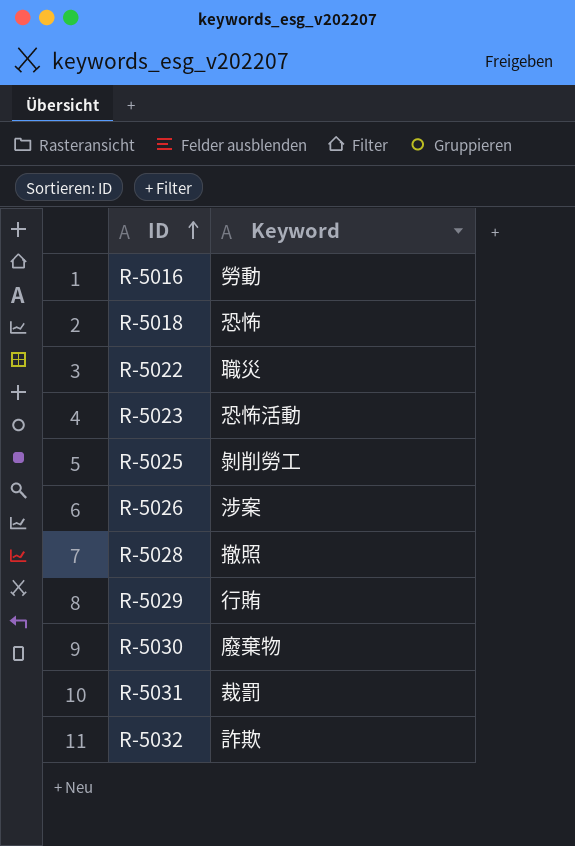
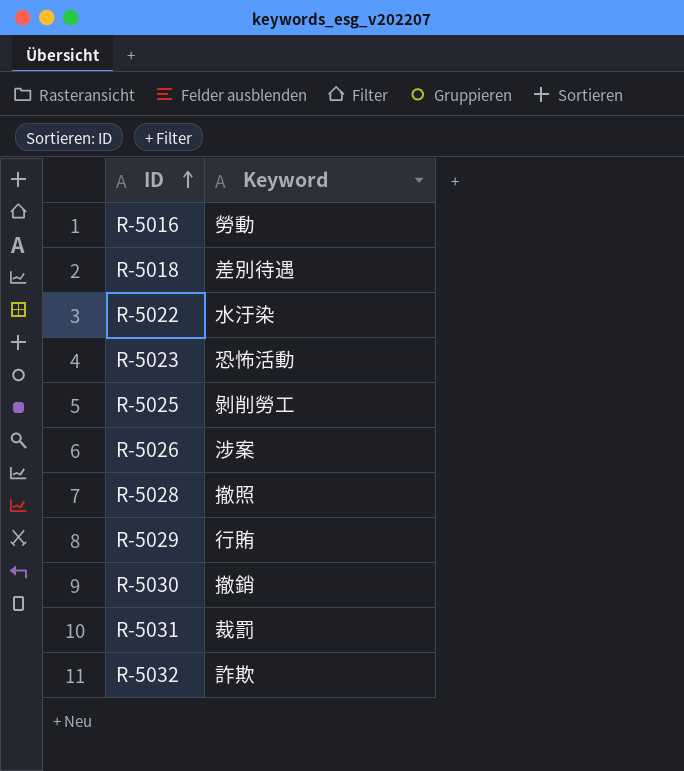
R-5018 | Keyword: 恐怖 -> 差別待遇
R-5022 | Keyword: 職災 -> 水汙染
R-5030 | Keyword: 廢棄物 -> 撤銷

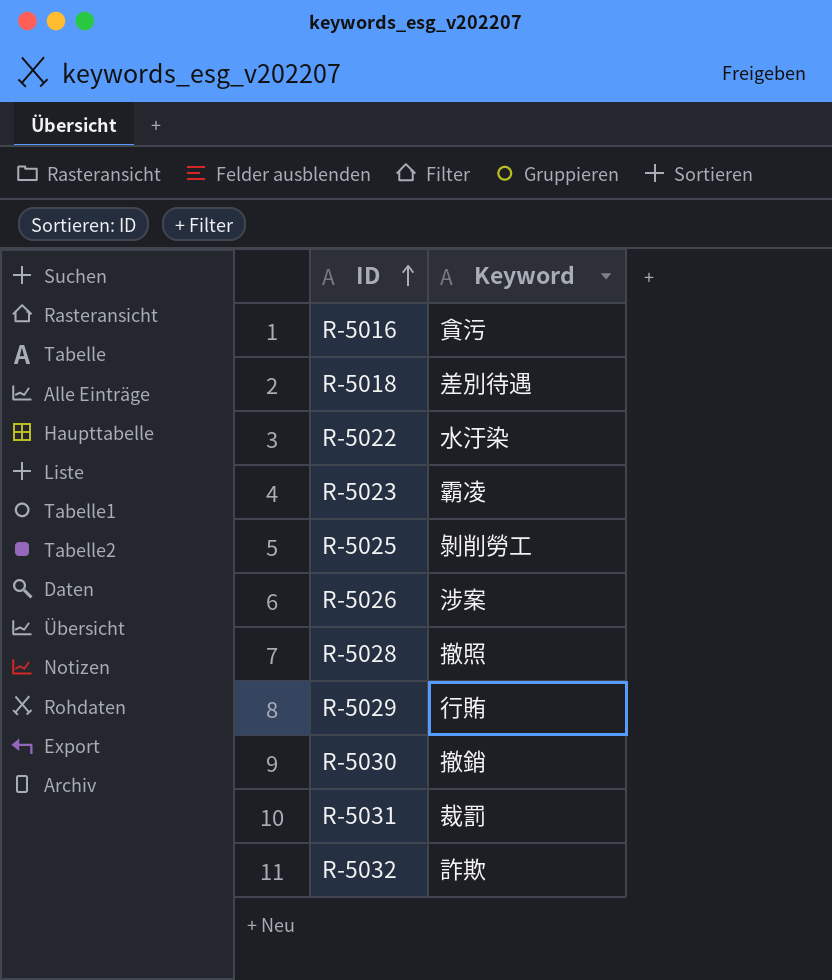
R-5016 | Keyword: 勞動 -> 貪污
R-5023 | Keyword: 恐怖活動 -> 霸凌

